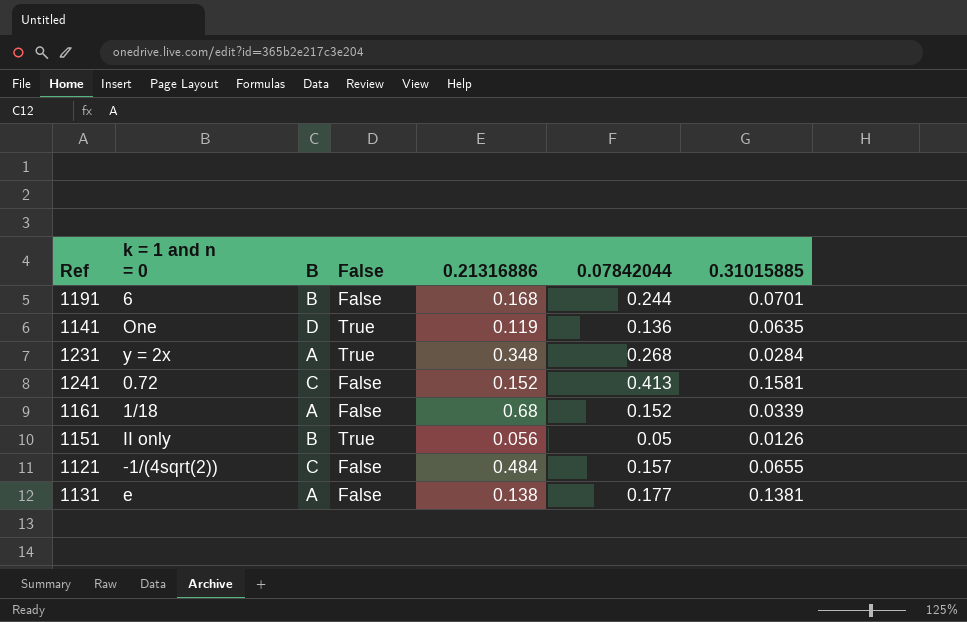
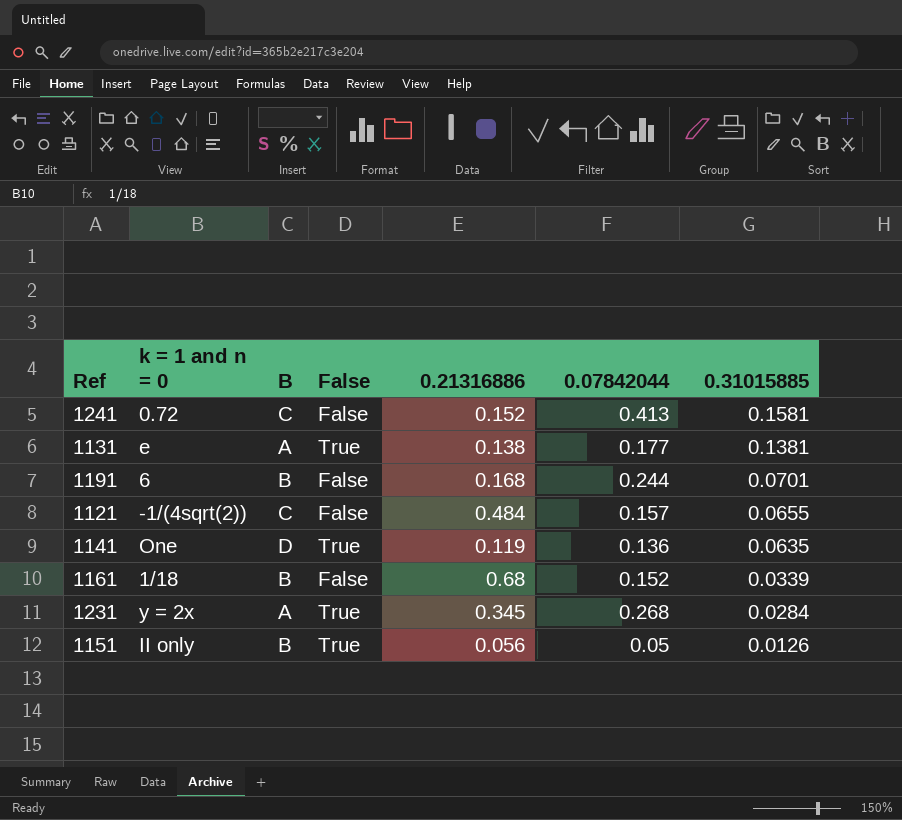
row order: none -> 0.31015885 descending
1131 | False: False -> True
1161 | B: A -> B
1231 | 0.21316886: 0.348 -> 0.345

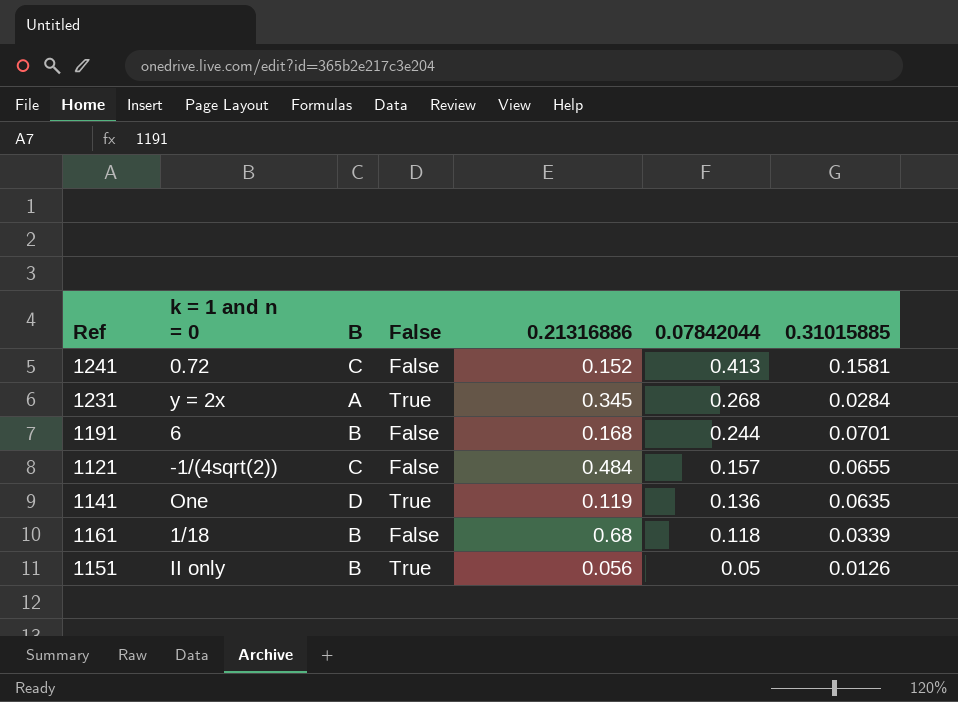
row order: 0.31015885 descending -> 0.07842044 descending
row 1131: e | A | True | 0.138 | 0.177 | 0.1381 -> none
1161 | 0.07842044: 0.152 -> 0.118

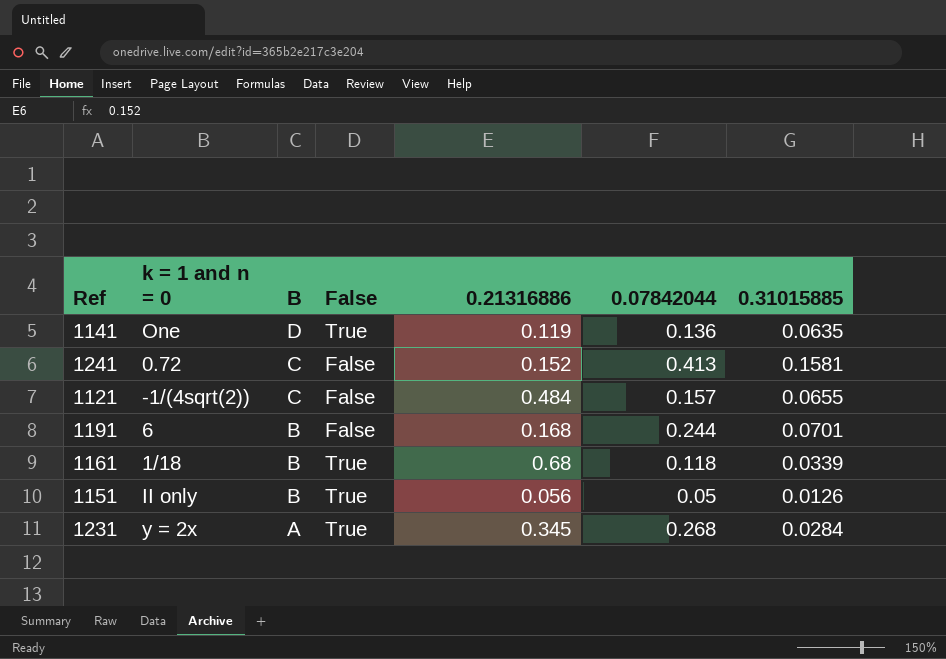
row order: 0.07842044 descending -> B descending
1161 | False: False -> True

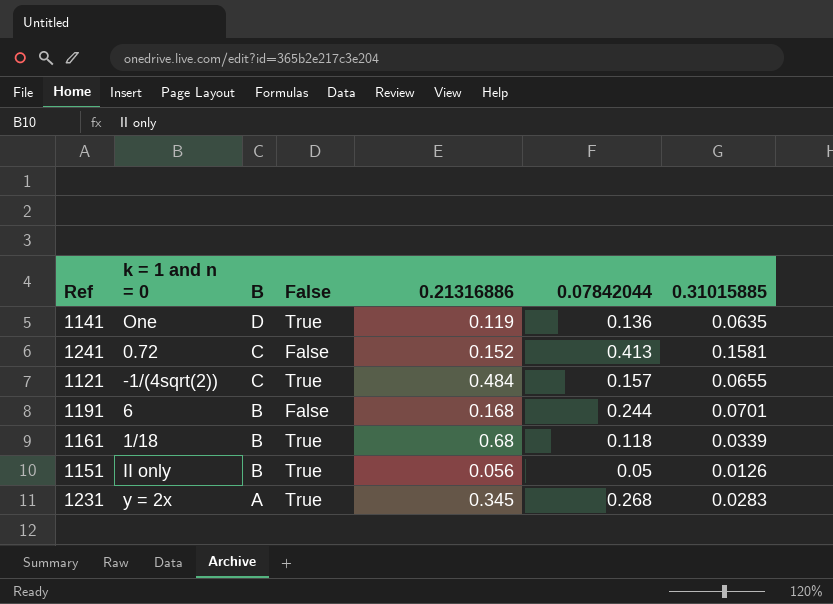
1121 | False: False -> True
1231 | 0.31015885: 0.0284 -> 0.0283

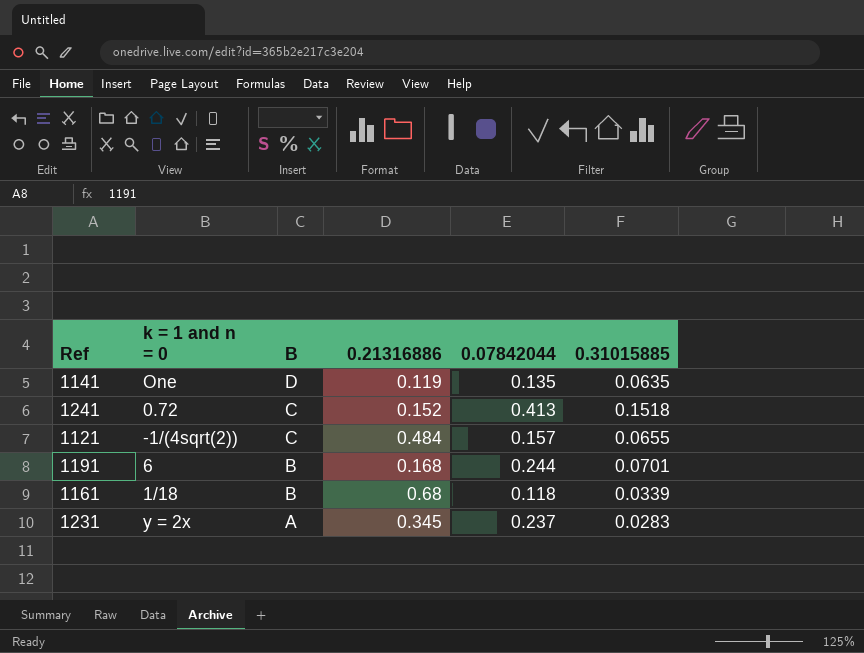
column False | position: 4 -> none
row 1151: II only | B | True | 0.056 | 0.05 | 0.0126 -> none
1141 | 0.07842044: 0.136 -> 0.135
1241 | 0.31015885: 0.1581 -> 0.1518
1231 | 0.07842044: 0.268 -> 0.237

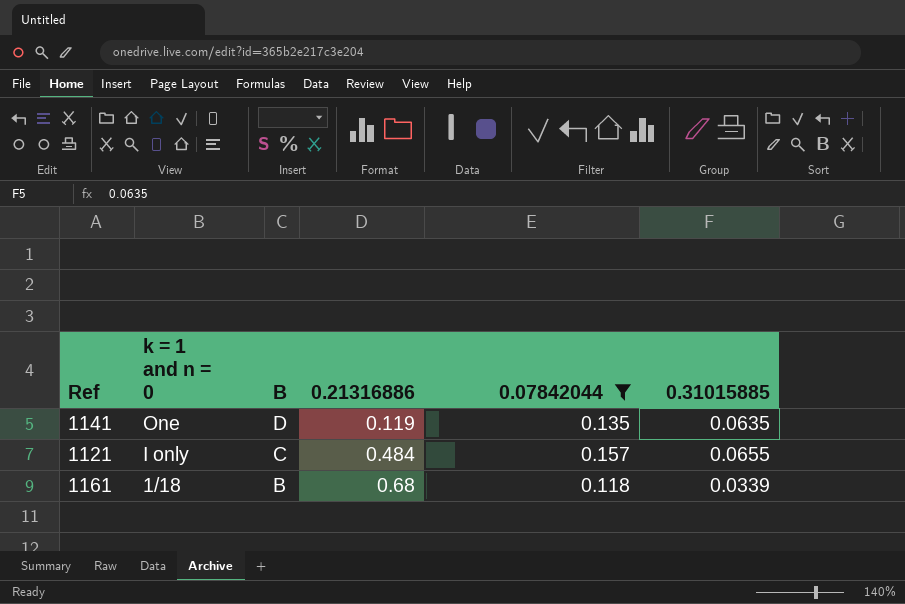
filter: none -> 0.07842044 <= 0.157
1121 | k = 1 and n = 0: -1/(4sqrt(2)) -> I only

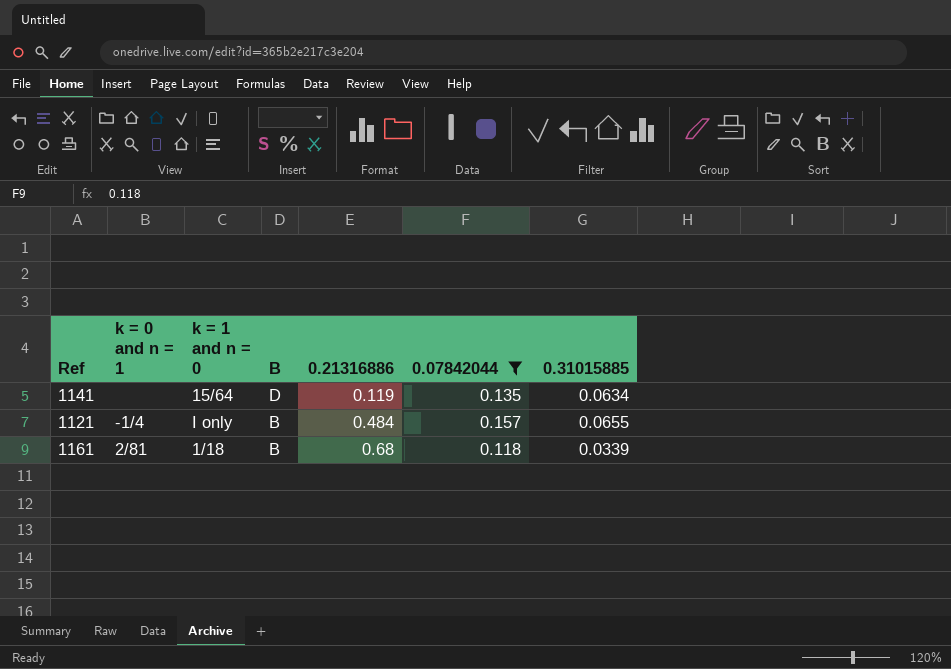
column k = 0 and n = 1 | position: none -> 2
1141 | k = 1 and n = 0: One -> 15/64
1141 | 0.31015885: 0.0635 -> 0.0634
1121 | B: C -> B

